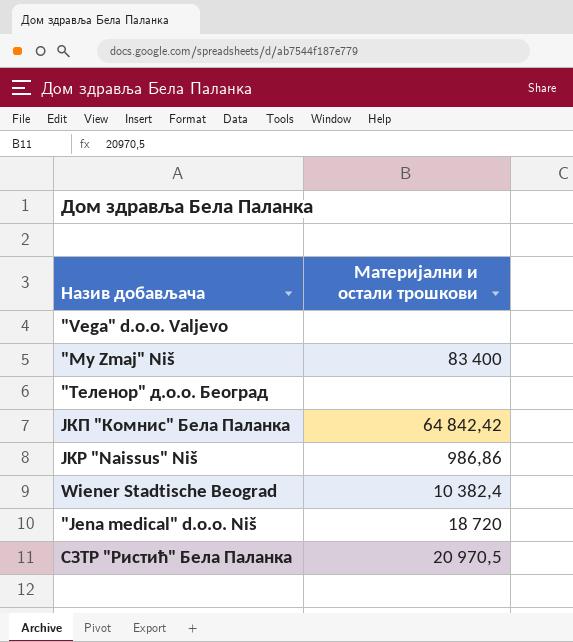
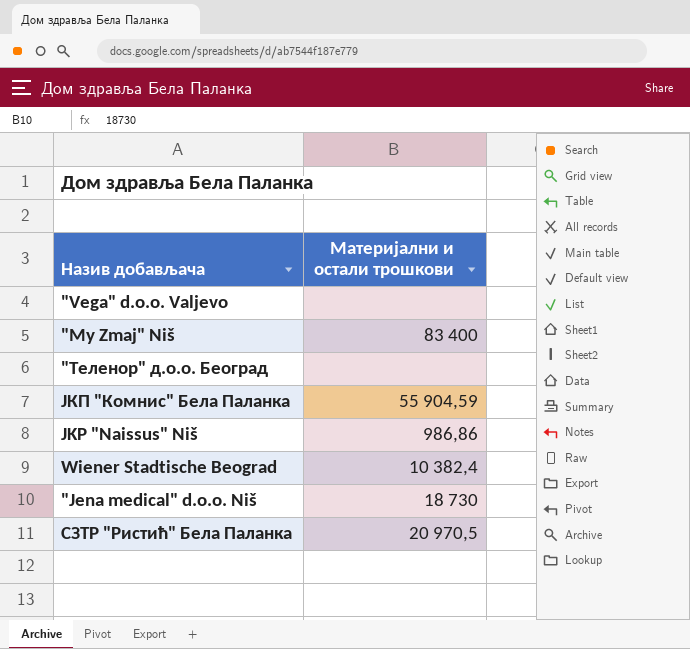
ЈКП "Комнис" Бела Паланка | Материјални и остали трошкови: 64 842,42 -> 55 904,59
"Jena medical" d.o.o. Niš | Материјални и остали трошкови: 18 720 -> 18 730

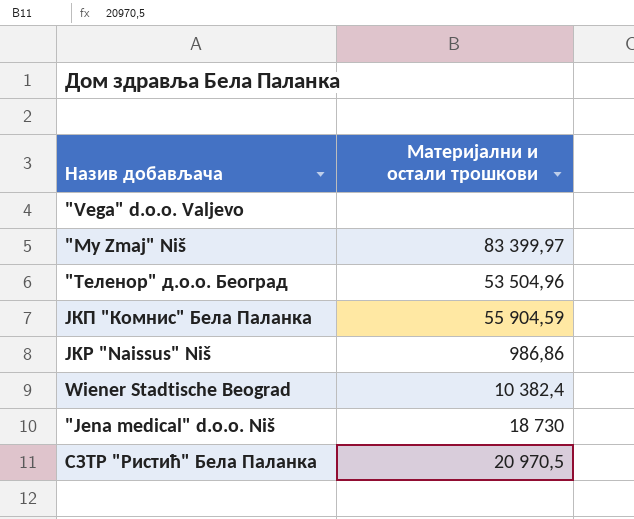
"My Zmaj" Niš | Материјални и остали трошкови: 83 400 -> 83 399,97
"Теленор" д.о.о. Београд | Материјални и остали трошкови: none -> 53 504,96

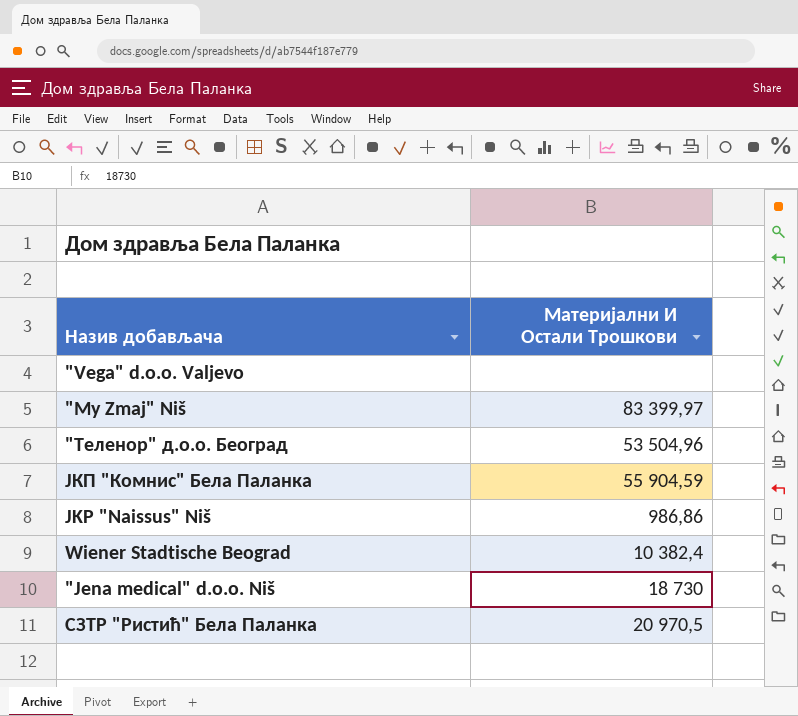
column name: Материјални и остали трошкови -> Материјални И Остали Трошкови

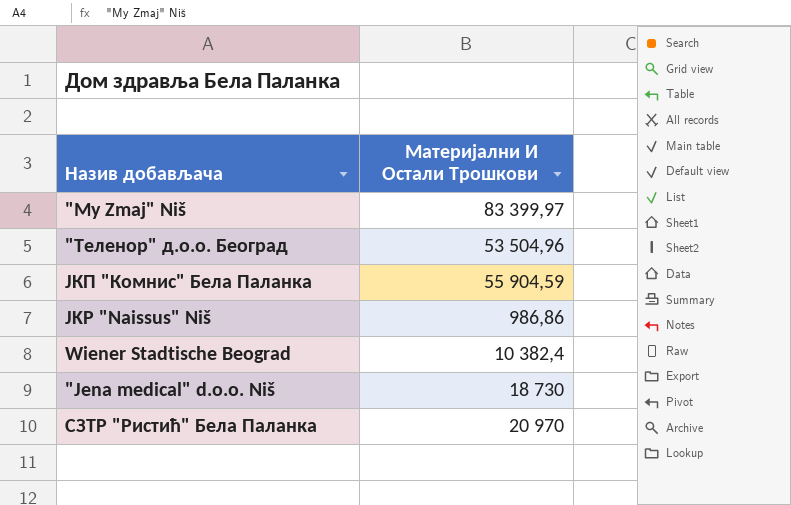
row "Vega" d.o.o. Valjevo: none -> none
СЗТР "Ристић" Бела Паланка | Материјални И Остали Трошкови: 20 970,5 -> 20 970

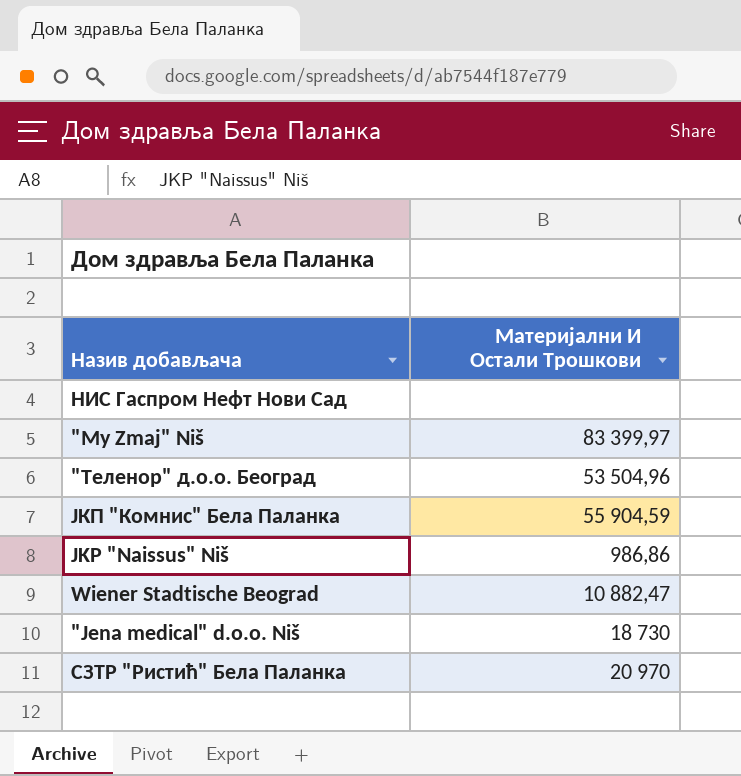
row НИС Гаспром Нефт Нови Сад: none -> none
Wiener Stadtische Beograd | Материјални И Остали Трошкови: 10 382,4 -> 10 882,47

